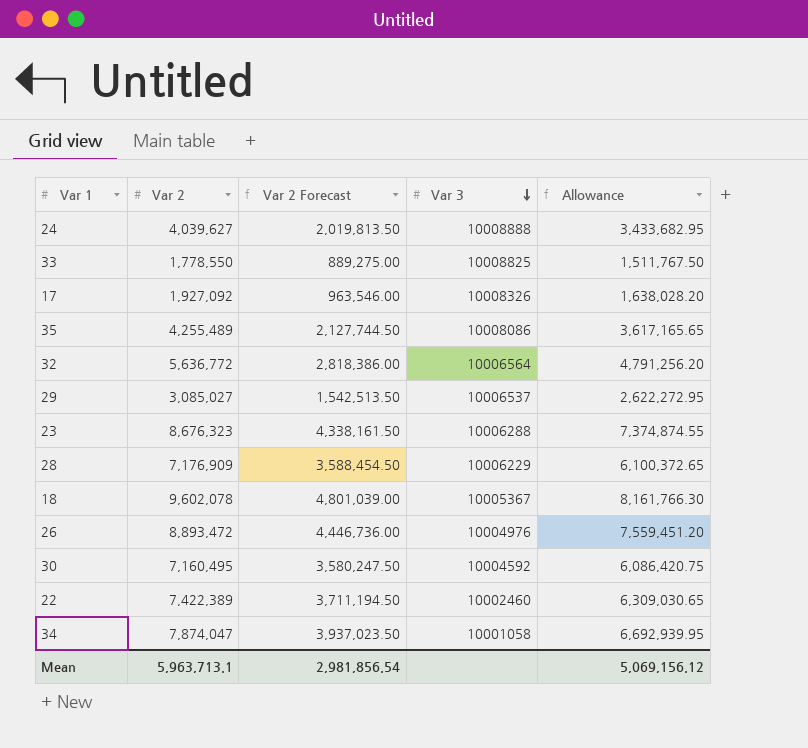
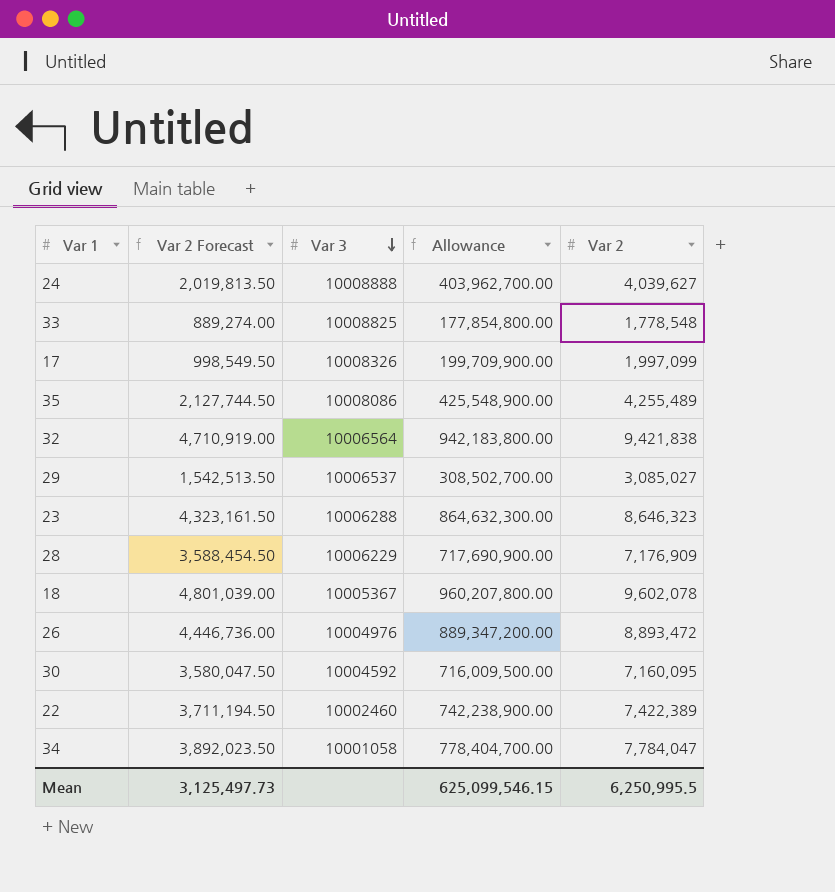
column Allowance | formula: [Var 2] * 0.85 -> [Var 2] * 100
column Var 2 | position: 2 -> 5
33 | Var 2 Forecast: 889,275.00 -> 889,274.00
33 | Var 2: 1,778,550 -> 1,778,548
17 | Var 2 Forecast: 963,546.00 -> 998,549.50
17 | Var 2: 1,927,092 -> 1,997,099
32 | Var 2 Forecast: 2,818,386.00 -> 4,710,919.00
32 | Var 2: 5,636,772 -> 9,421,838
23 | Var 2 Forecast: 4,338,161.50 -> 4,323,161.50
23 | Var 2: 8,676,323 -> 8,646,323
30 | Var 2 Forecast: 3,580,247.50 -> 3,580,047.50
30 | Var 2: 7,160,495 -> 7,160,095
34 | Var 2 Forecast: 3,937,023.50 -> 3,892,023.50
34 | Var 2: 7,874,047 -> 7,784,047
Mean | Var 2 Forecast: 2,981,856.54 -> 3,125,497.73
Mean | Allowance: 5,069,156.12 -> 625,099,546.15
Mean | Var 2: 5,963,713.1 -> 6,250,995.5

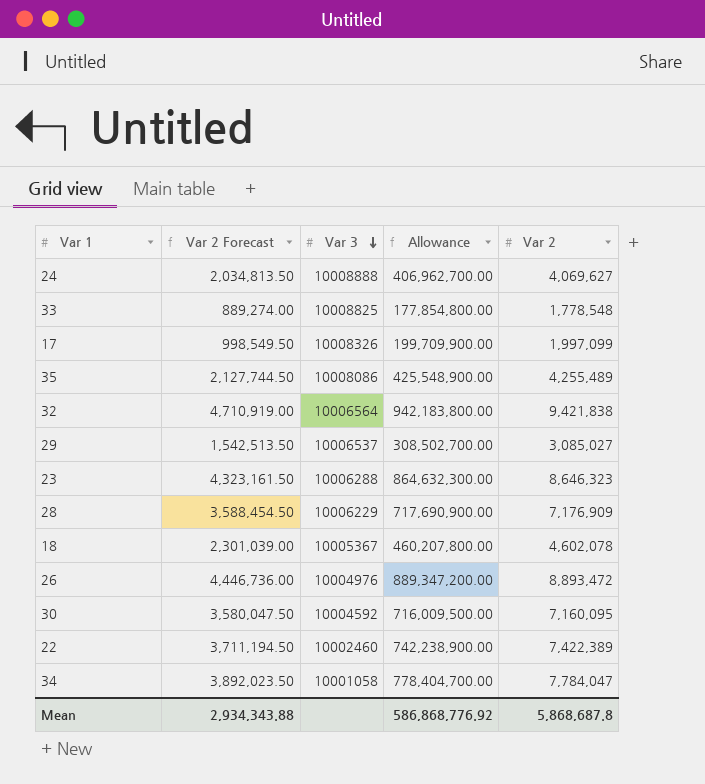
24 | Var 2 Forecast: 2,019,813.50 -> 2,034,813.50
24 | Allowance: 403,962,700.00 -> 406,962,700.00
24 | Var 2: 4,039,627 -> 4,069,627
18 | Var 2 Forecast: 4,801,039.00 -> 2,301,039.00
18 | Allowance: 960,207,800.00 -> 460,207,800.00
18 | Var 2: 9,602,078 -> 4,602,078
Mean | Var 2 Forecast: 3,125,497.73 -> 2,934,343.88
Mean | Allowance: 625,099,546.15 -> 586,868,776.92
Mean | Var 2: 6,250,995.5 -> 5,868,687.8

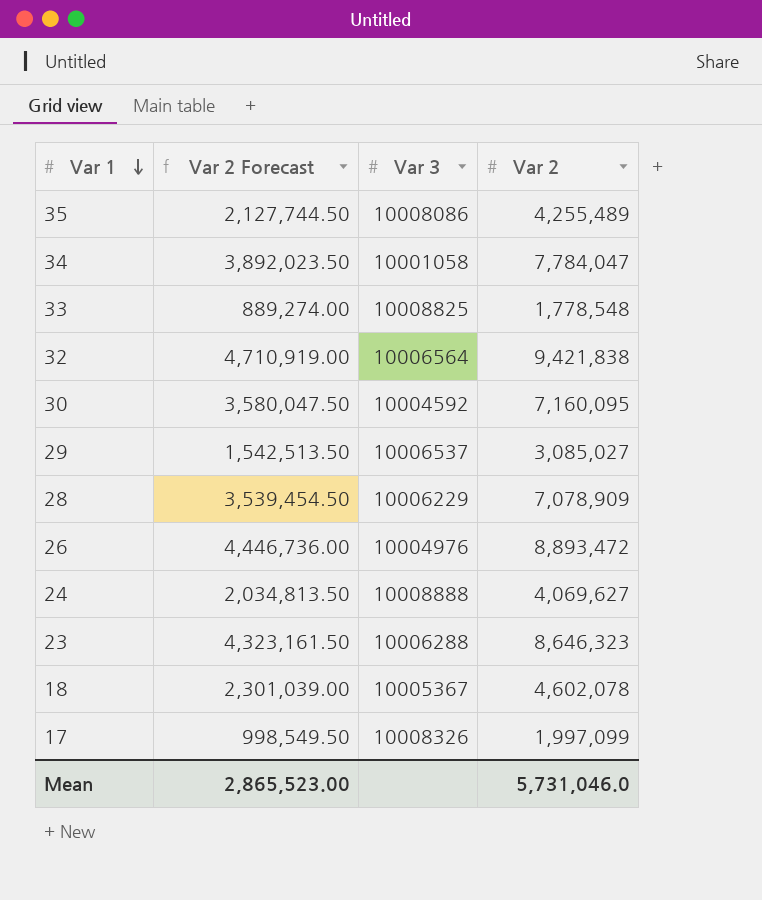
row order: Var 3 descending -> Var 1 descending
column Allowance | formula: [Var 2] * 100 -> none
row 22: 3,711,194.50 | 10002460 | 742,238,900.00 | 7,422,389 -> none
28 | Var 2 Forecast: 3,588,454.50 -> 3,539,454.50
28 | Var 2: 7,176,909 -> 7,078,909
Mean | Var 2 Forecast: 2,934,343.88 -> 2,865,523.00
Mean | Var 2: 5,868,687.8 -> 5,731,046.0

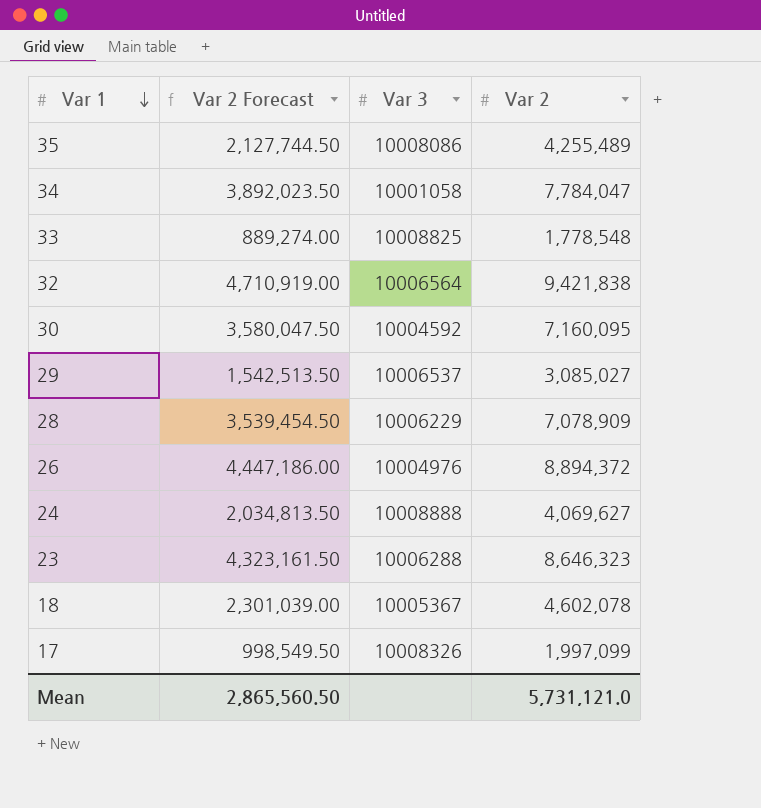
26 | Var 2 Forecast: 4,446,736.00 -> 4,447,186.00
26 | Var 2: 8,893,472 -> 8,894,372
Mean | Var 2 Forecast: 2,865,523.00 -> 2,865,560.50
Mean | Var 2: 5,731,046.0 -> 5,731,121.0

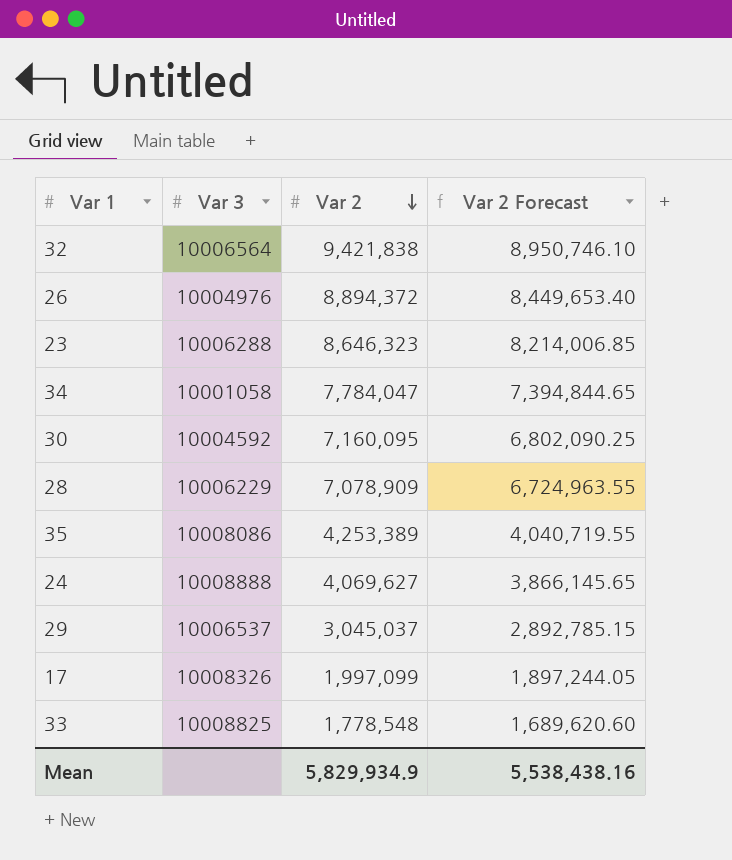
row order: Var 1 descending -> Var 2 descending
column Var 2 Forecast | formula: [Var 2] * 0.5 -> [Var 2] * 0.95
column Var 2 Forecast | position: 2 -> 4
row 18: 2,301,039.00 | 10005367 | 4,602,078 -> none
35 | Var 2: 4,255,489 -> 4,253,389
29 | Var 2: 3,085,027 -> 3,045,037
Mean | Var 2: 5,731,121.0 -> 5,829,934.9
Mean | Var 2 Forecast: 2,865,560.50 -> 5,538,438.16

